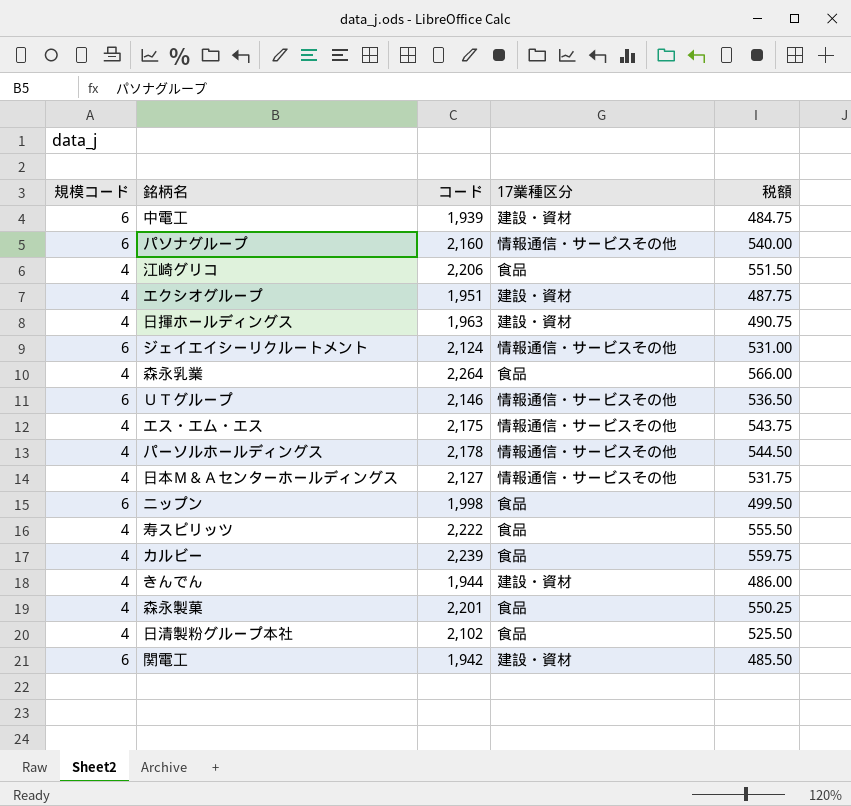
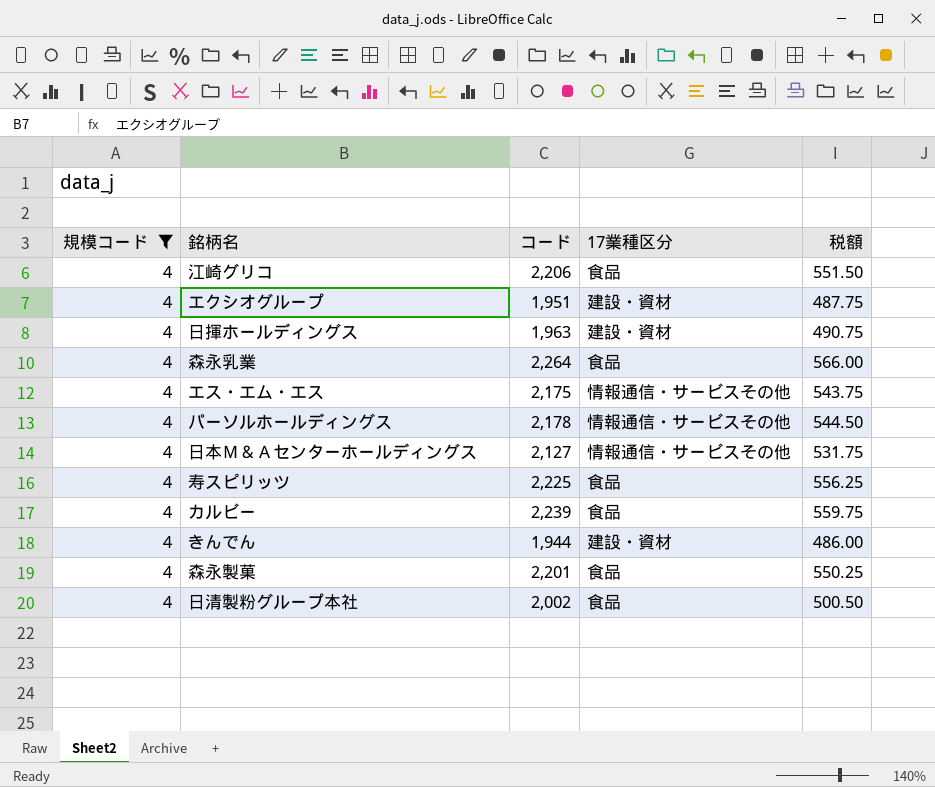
filter: none -> 規模コード = 4
寿スピリッツ | コード: 2,222 -> 2,225
寿スピリッツ | 税額: 555.50 -> 556.25
日清製粉グループ本社 | コード: 2,102 -> 2,002
日清製粉グループ本社 | 税額: 525.50 -> 500.50

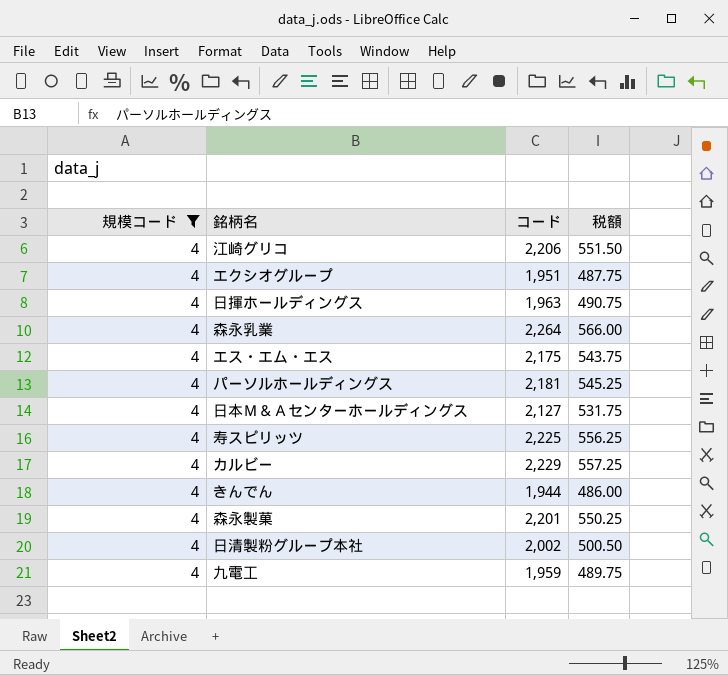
column 17業種区分 | position: 4 -> none
パーソルホールディングス | コード: 2,178 -> 2,181
パーソルホールディングス | 税額: 544.50 -> 545.25
カルビー | コード: 2,239 -> 2,229
カルビー | 税額: 559.75 -> 557.25
row 九電工: none -> 4 | 1,959 | 489.75

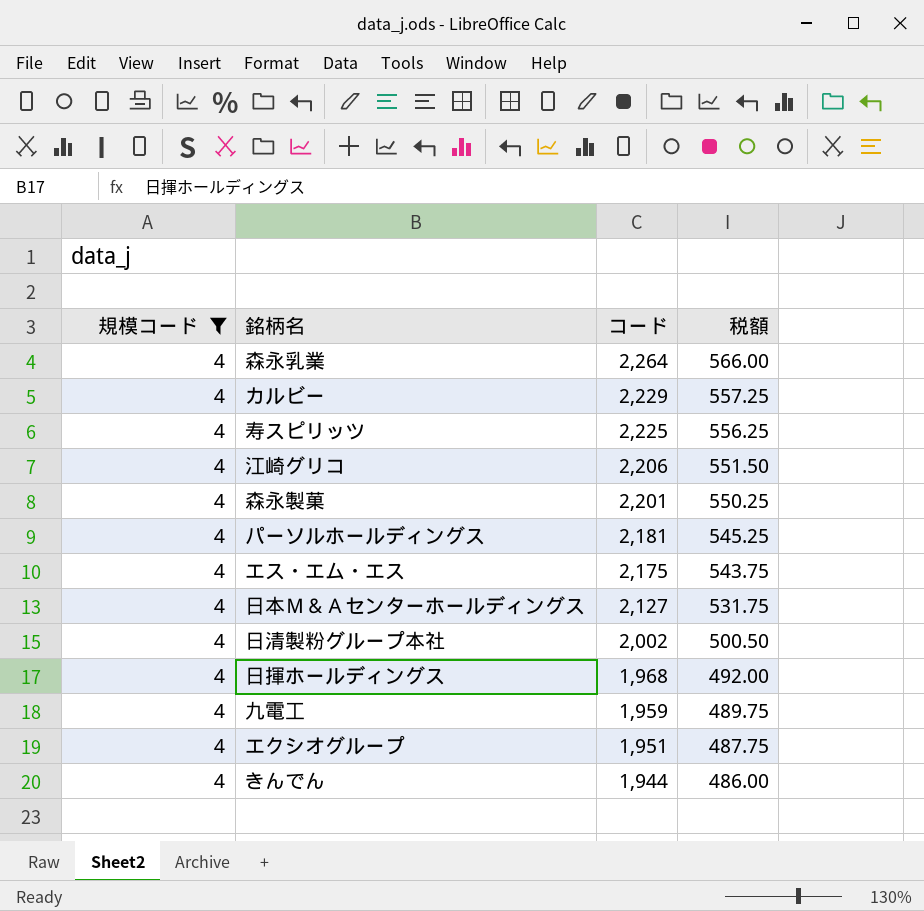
row order: none -> コード descending
日揮ホールディングス | コード: 1,963 -> 1,968
日揮ホールディングス | 税額: 490.75 -> 492.00

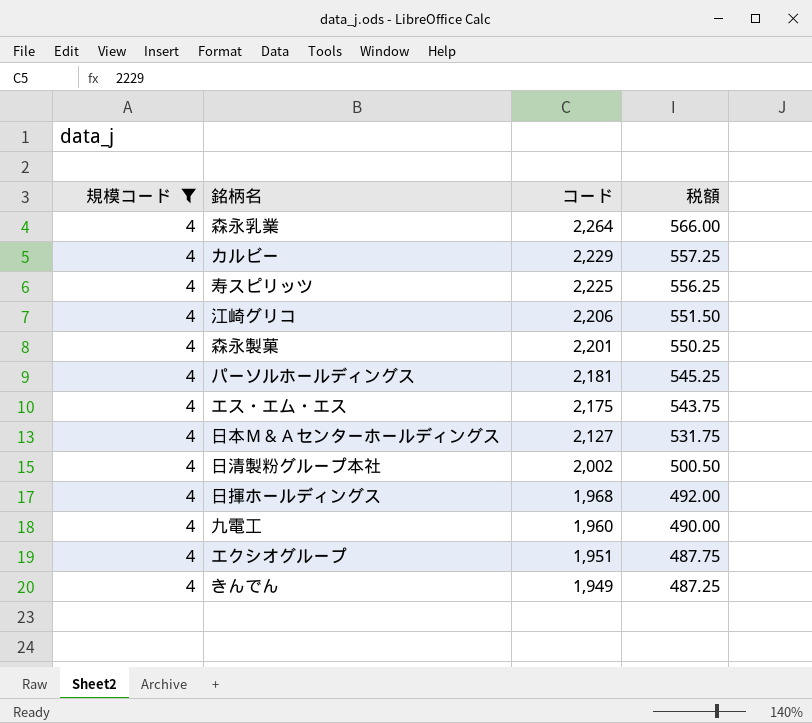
九電工 | コード: 1,959 -> 1,960
九電工 | 税額: 489.75 -> 490.00
きんでん | コード: 1,944 -> 1,949
きんでん | 税額: 486.00 -> 487.25

